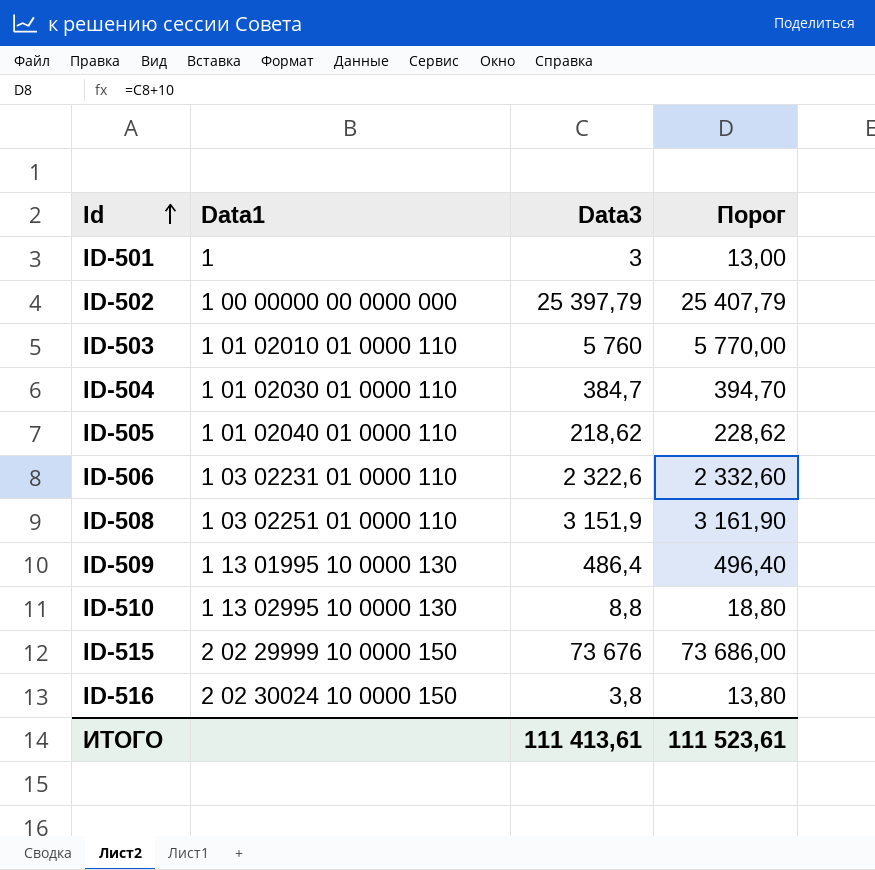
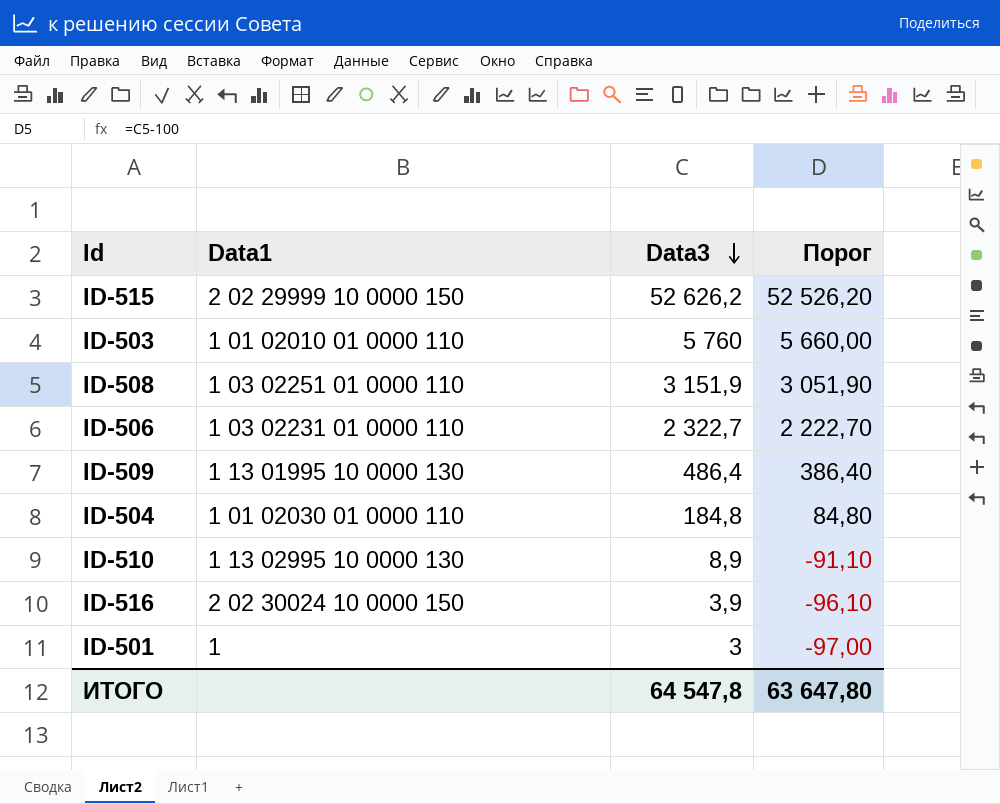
row order: Id ascending -> Data3 descending
column Порог | formula: [Data3] + 10 -> [Data3] - 100
row ID-502: 1 00 00000 00 0000 000 | 25 397,79 | 25 407,79 -> none
row ID-505: 1 01 02040 01 0000 110 | 218,62 | 228,62 -> none
ID-515 | Data3: 73 676 -> 52 626,2
ID-506 | Data3: 2 322,6 -> 2 322,7
ID-504 | Data3: 384,7 -> 184,8
ID-510 | Data3: 8,8 -> 8,9
ID-516 | Data3: 3,8 -> 3,9
ИТОГО | Data3: 111 413,61 -> 64 547,8
ИТОГО | Порог: 111 523,61 -> 63 647,80

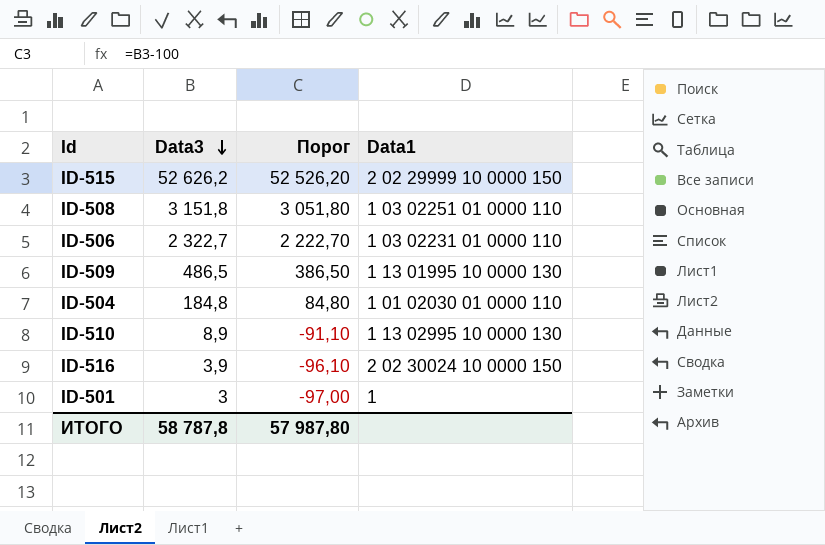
column Data1 | position: 2 -> 4
row ID-503: 1 01 02010 01 0000 110 | 5 760 | 5 660,00 -> none
ID-508 | Data3: 3 151,9 -> 3 151,8
ID-508 | Порог: 3 051,90 -> 3 051,80
ID-509 | Data3: 486,4 -> 486,5
ID-509 | Порог: 386,40 -> 386,50
ИТОГО | Data3: 64 547,8 -> 58 787,8
ИТОГО | Порог: 63 647,80 -> 57 987,80

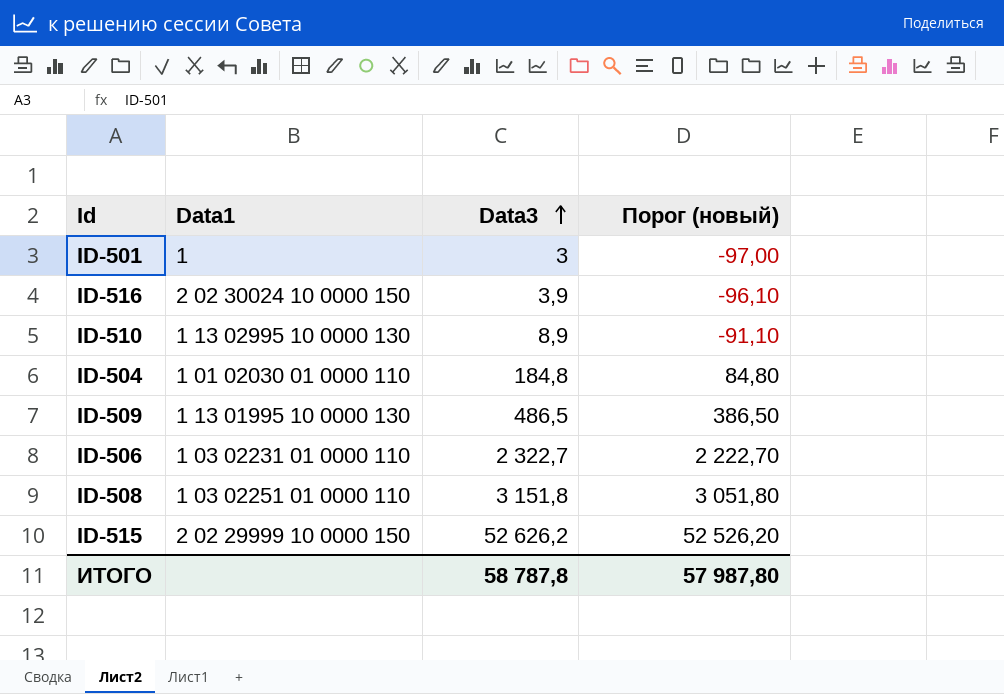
row order: Data3 descending -> Data3 ascending
column Data1 | position: 4 -> 2
column name: Порог -> Порог (новый)

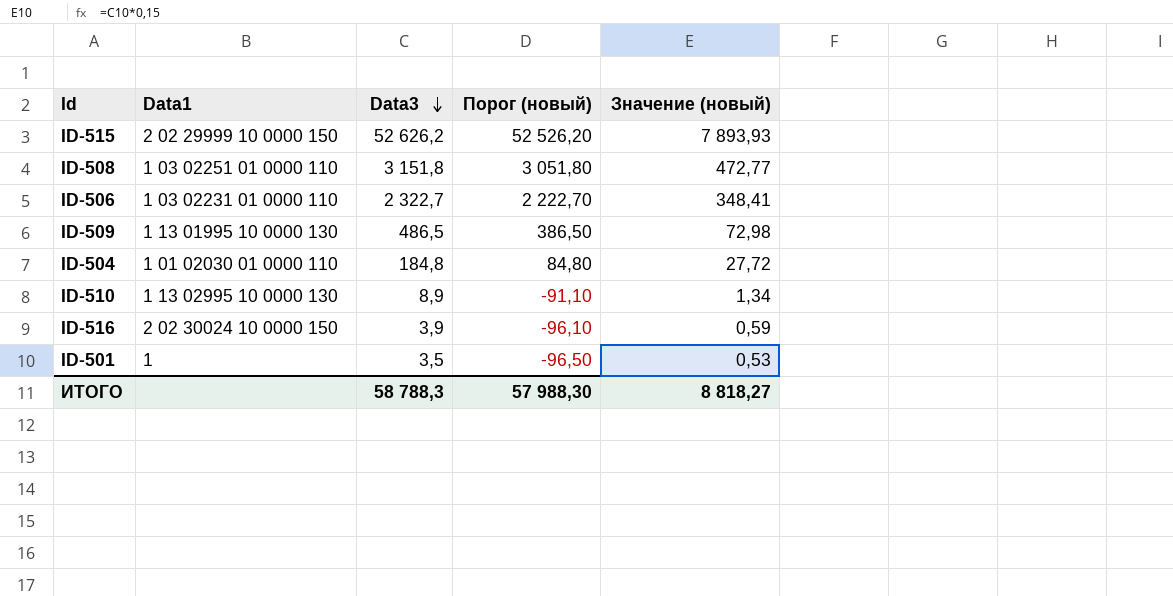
row order: Data3 ascending -> Data3 descending
column Значение (новый) | formula: none -> [Data3] * 0,15
ID-501 | Data3: 3 -> 3,5
ID-501 | Порог (новый): -97,00 -> -96,50
ИТОГО | Data3: 58 787,8 -> 58 788,3
ИТОГО | Порог (новый): 57 987,80 -> 57 988,30

